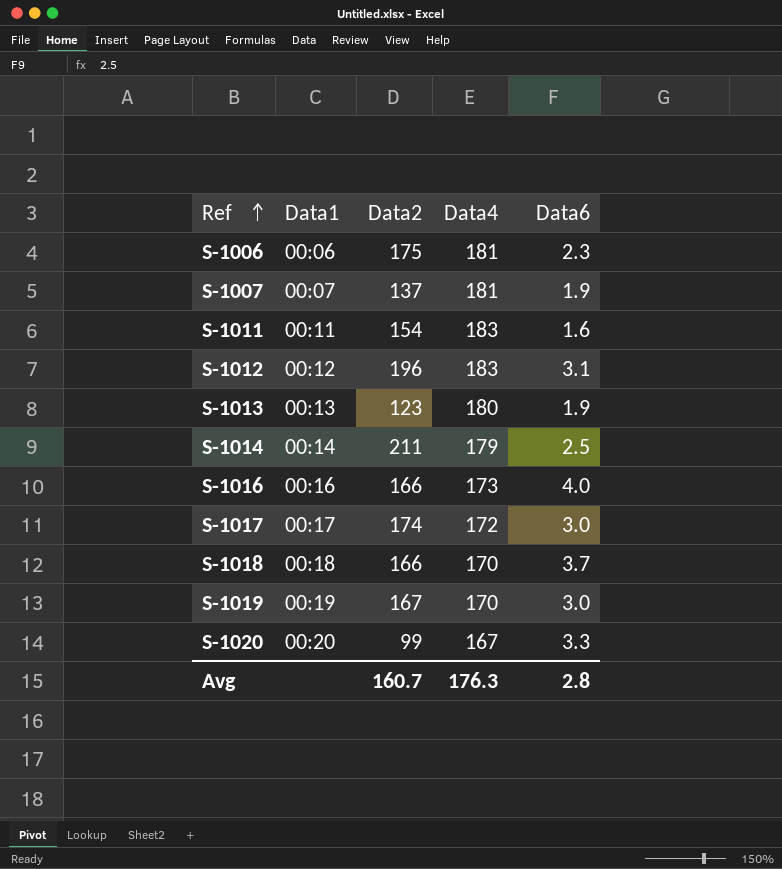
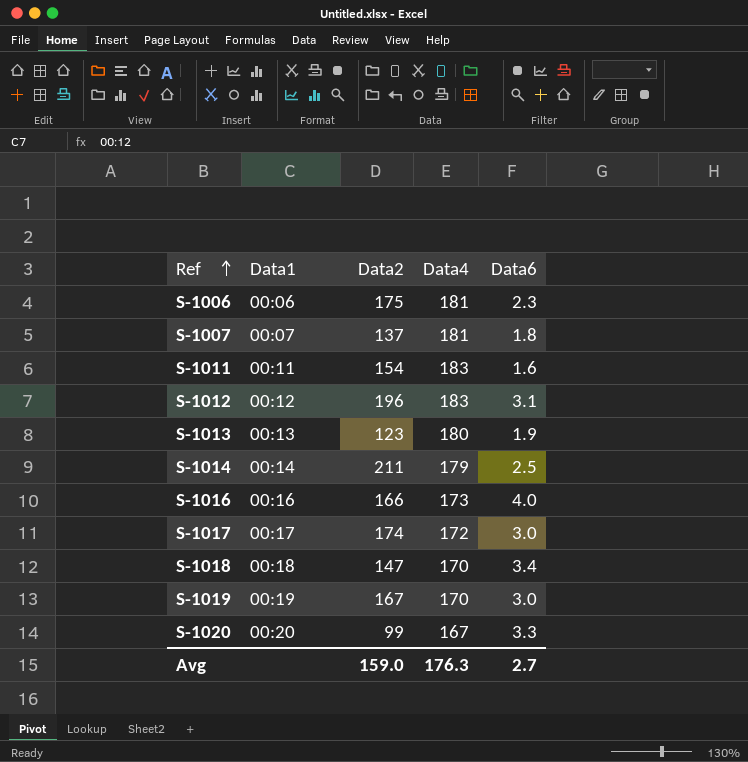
S-1007 | Data6: 1.9 -> 1.8
S-1018 | Data2: 166 -> 147
S-1018 | Data6: 3.7 -> 3.4
Avg | Data2: 160.7 -> 159.0
Avg | Data6: 2.8 -> 2.7

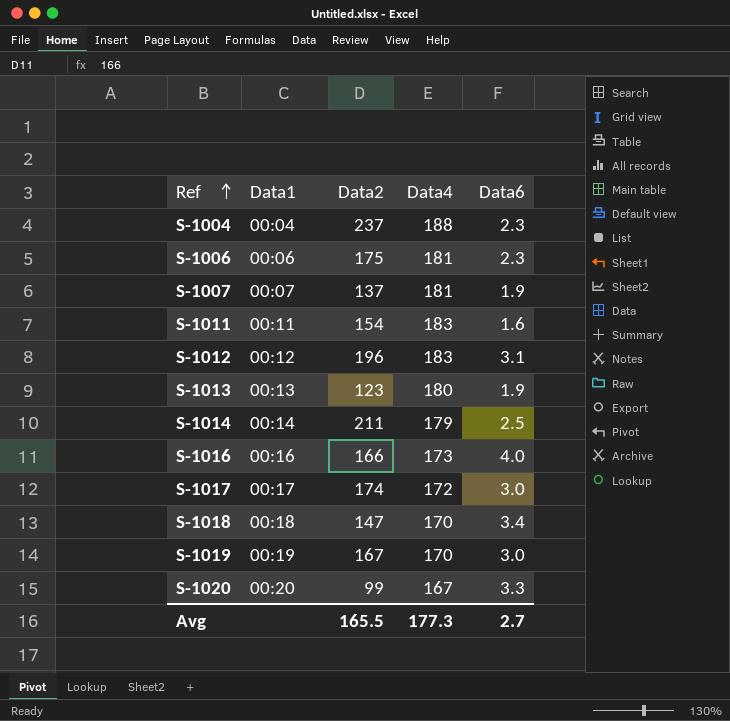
row S-1004: none -> 00:04 | 237 | 188 | 2.3
S-1007 | Data6: 1.8 -> 1.9
Avg | Data2: 159.0 -> 165.5
Avg | Data4: 176.3 -> 177.3

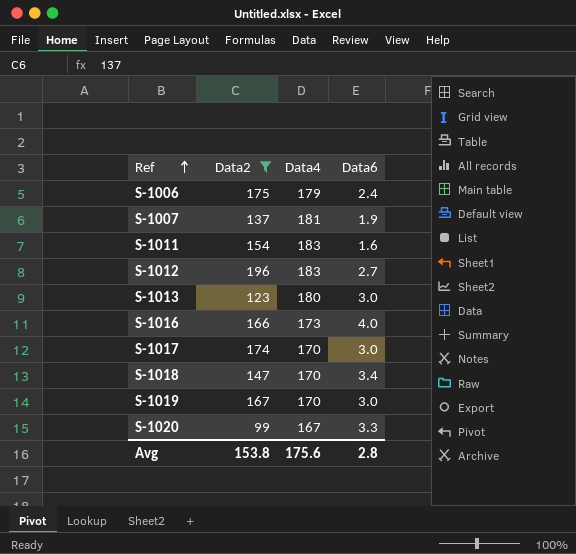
filter: none -> Data2 <= 196
column Data1 | position: 2 -> none
S-1006 | Data4: 181 -> 179
S-1006 | Data6: 2.3 -> 2.4
S-1012 | Data6: 3.1 -> 2.7
S-1013 | Data6: 1.9 -> 3.0
S-1017 | Data4: 172 -> 170
Avg | Data2: 165.5 -> 153.8
Avg | Data4: 177.3 -> 175.6
Avg | Data6: 2.7 -> 2.8

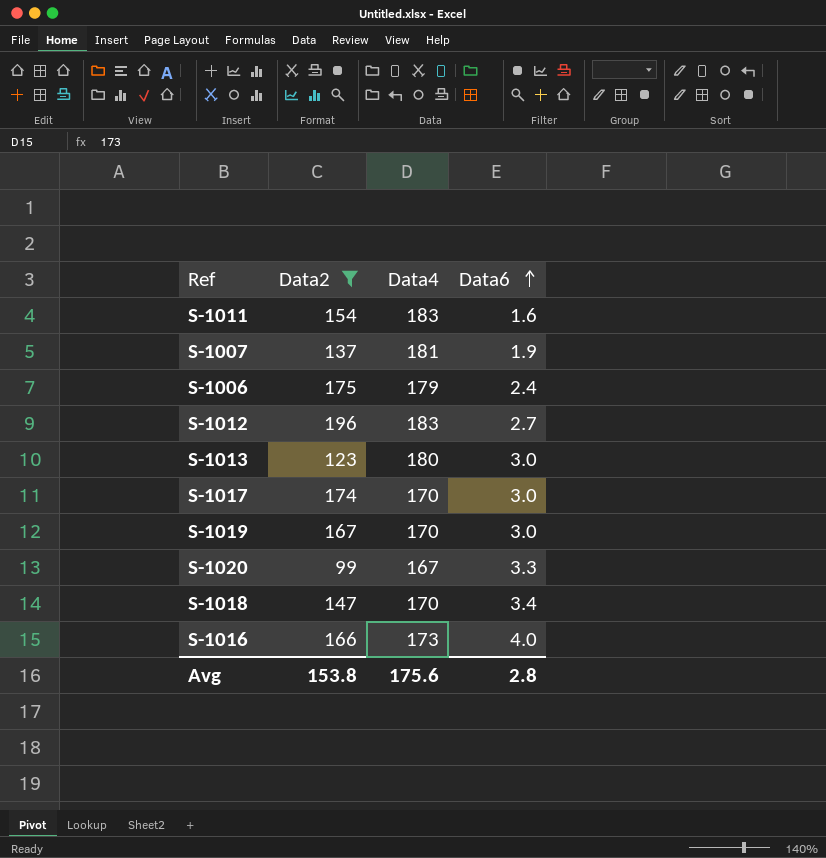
row order: Ref ascending -> Data6 ascending

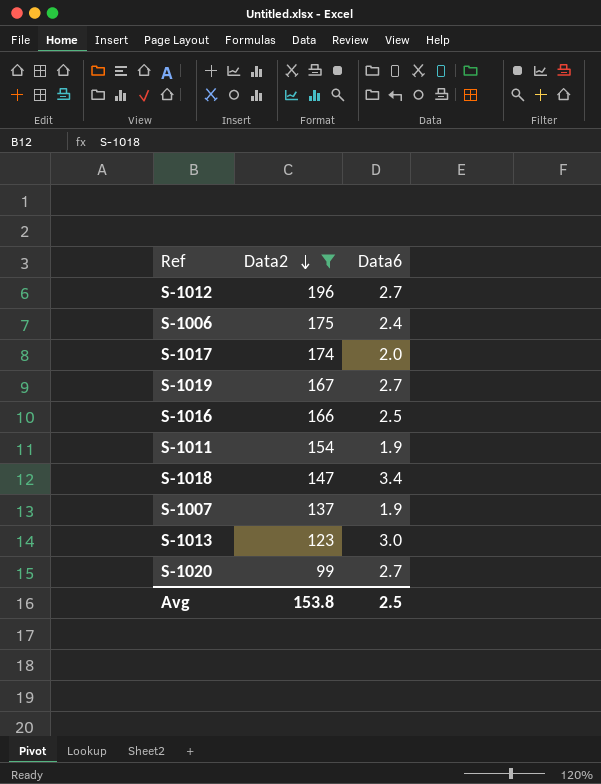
row order: Data6 ascending -> Data2 descending
column Data4 | position: 3 -> none
S-1017 | Data6: 3.0 -> 2.0
S-1019 | Data6: 3.0 -> 2.7
S-1016 | Data6: 4.0 -> 2.5
S-1011 | Data6: 1.6 -> 1.9
S-1020 | Data6: 3.3 -> 2.7
Avg | Data6: 2.8 -> 2.5

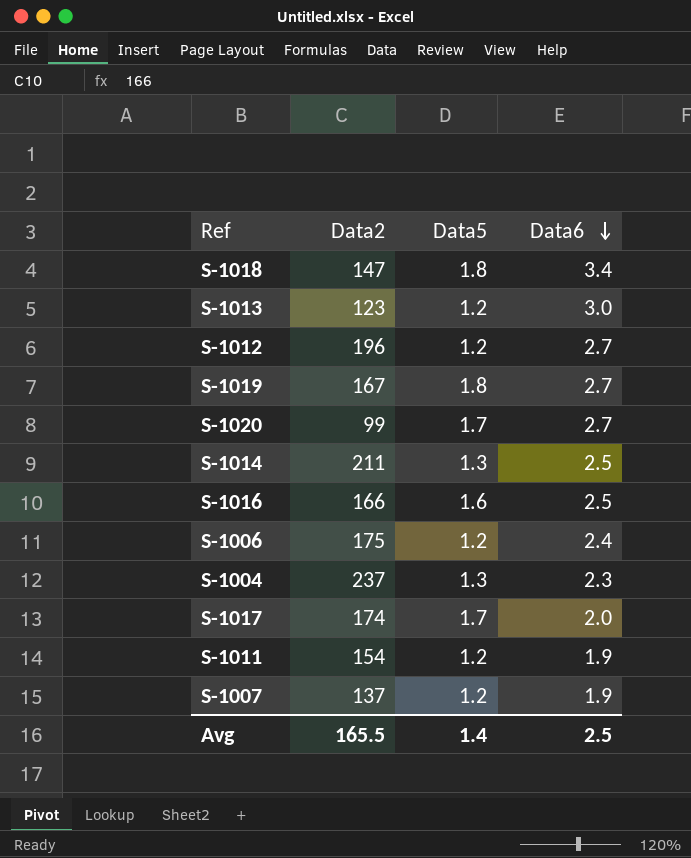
filter: Data2 <= 196 -> none
row order: Data2 descending -> Data6 descending
column Data5 | position: none -> 3
Avg | Data2: 153.8 -> 165.5

